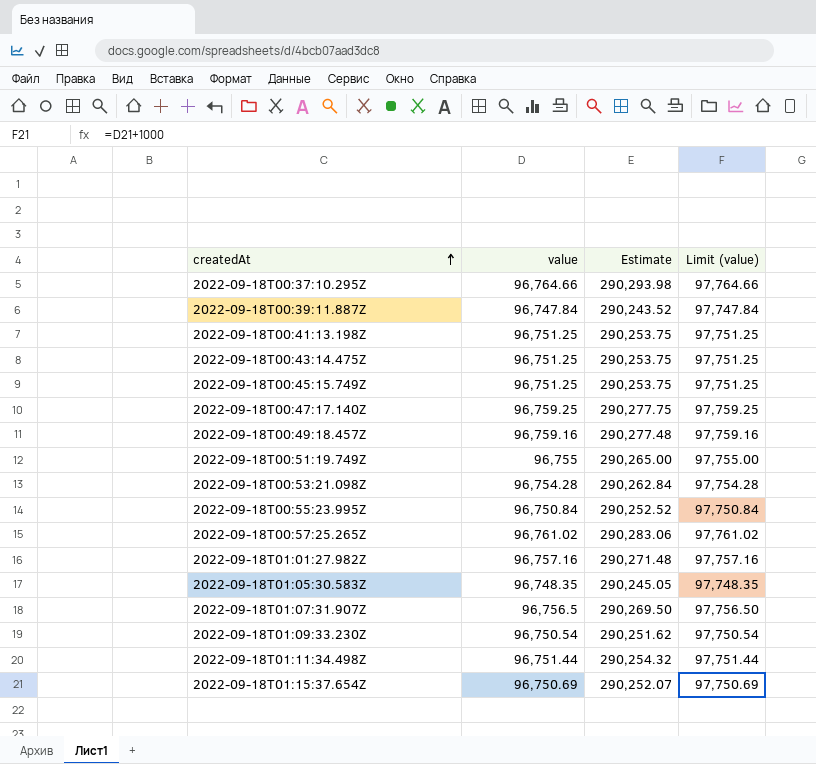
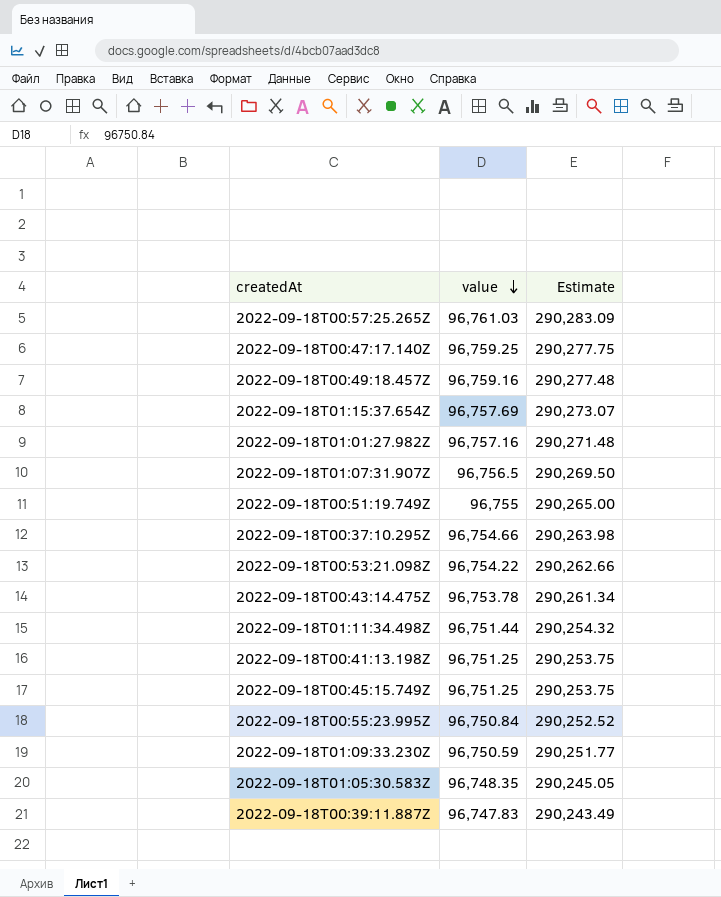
row order: createdAt ascending -> value descending
column Limit (value) | formula: [value] + 1000 -> none
2022-09-18T00:57:25.265Z | value: 96,761.02 -> 96,761.03
2022-09-18T00:57:25.265Z | Estimate: 290,283.06 -> 290,283.09
2022-09-18T01:15:37.654Z | value: 96,750.69 -> 96,757.69
2022-09-18T01:15:37.654Z | Estimate: 290,252.07 -> 290,273.07
2022-09-18T00:37:10.295Z | value: 96,764.66 -> 96,754.66
2022-09-18T00:37:10.295Z | Estimate: 290,293.98 -> 290,263.98
2022-09-18T00:53:21.098Z | value: 96,754.28 -> 96,754.22
2022-09-18T00:53:21.098Z | Estimate: 290,262.84 -> 290,262.66
2022-09-18T00:43:14.475Z | value: 96,751.25 -> 96,753.78
2022-09-18T00:43:14.475Z | Estimate: 290,253.75 -> 290,261.34
2022-09-18T01:09:33.230Z | value: 96,750.54 -> 96,750.59
2022-09-18T01:09:33.230Z | Estimate: 290,251.62 -> 290,251.77
2022-09-18T00:39:11.887Z | value: 96,747.84 -> 96,747.83
2022-09-18T00:39:11.887Z | Estimate: 290,243.52 -> 290,243.49

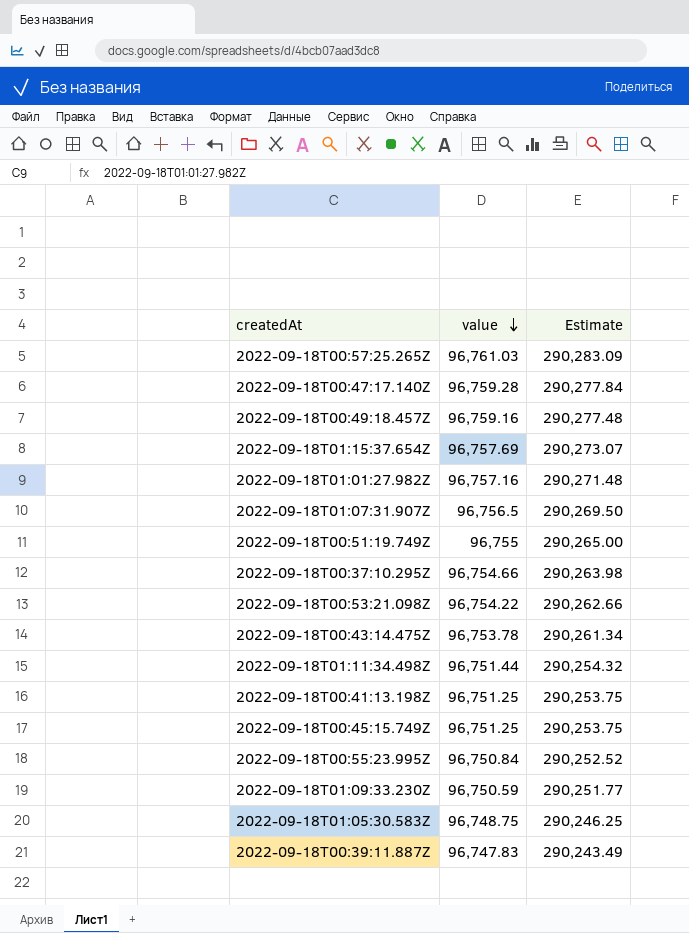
2022-09-18T00:47:17.140Z | value: 96,759.25 -> 96,759.28
2022-09-18T00:47:17.140Z | Estimate: 290,277.75 -> 290,277.84
2022-09-18T01:05:30.583Z | value: 96,748.35 -> 96,748.75
2022-09-18T01:05:30.583Z | Estimate: 290,245.05 -> 290,246.25

